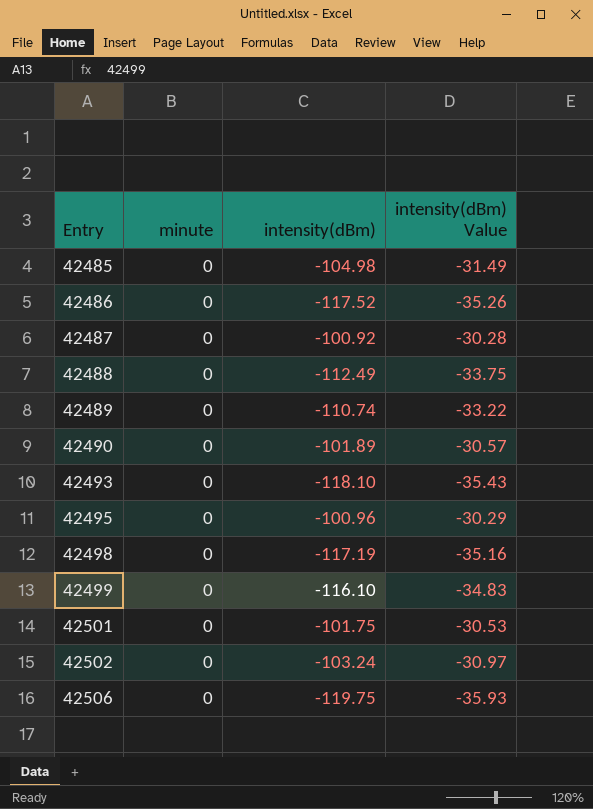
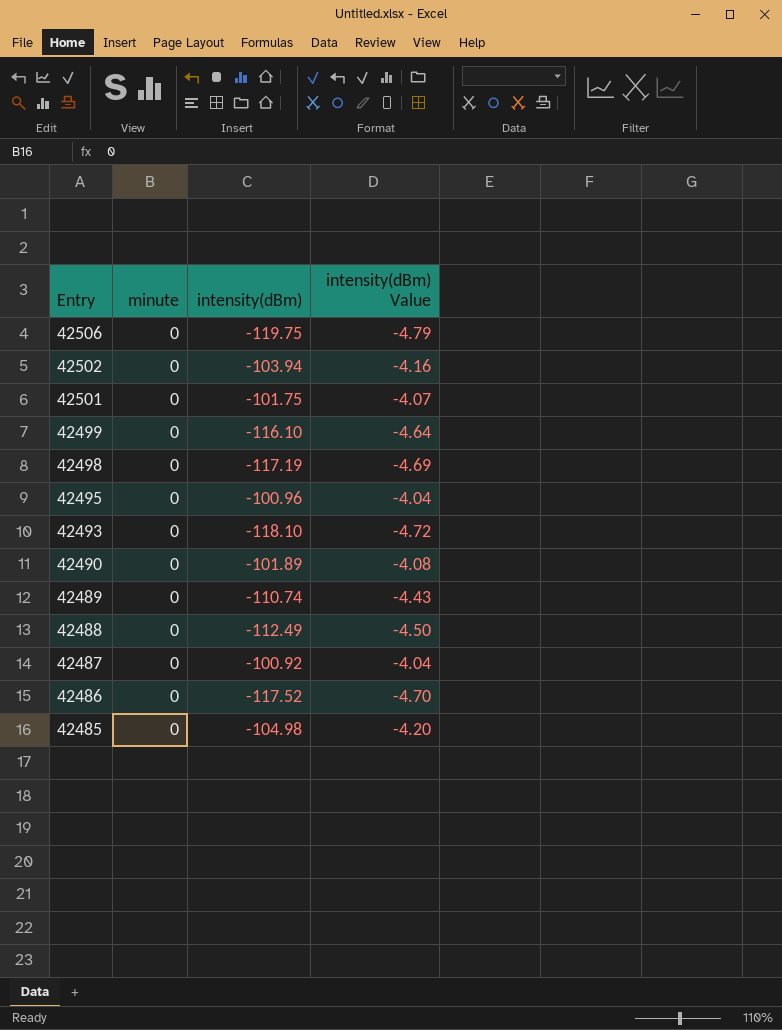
row order: Entry ascending -> Entry descending
column intensity(dBm) Value | formula: [intensity(dBm)] * 0.3 -> [intensity(dBm)] * 0.04
42502 | intensity(dBm): -103.24 -> -103.94

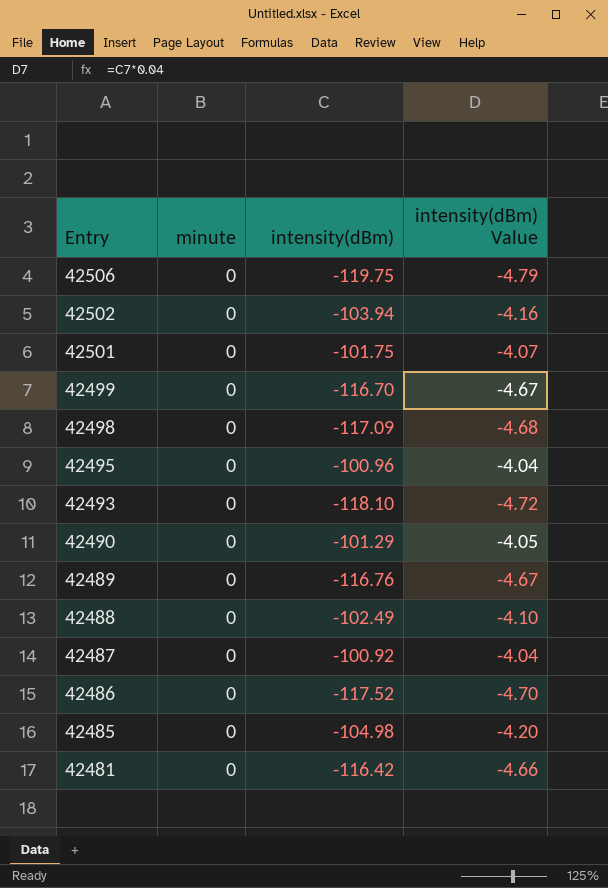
42499 | intensity(dBm): -116.10 -> -116.70
42499 | intensity(dBm) Value: -4.64 -> -4.67
42498 | intensity(dBm): -117.19 -> -117.09
42498 | intensity(dBm) Value: -4.69 -> -4.68
42490 | intensity(dBm): -101.89 -> -101.29
42490 | intensity(dBm) Value: -4.08 -> -4.05
42489 | intensity(dBm): -110.74 -> -116.76
42489 | intensity(dBm) Value: -4.43 -> -4.67
42488 | intensity(dBm): -112.49 -> -102.49
42488 | intensity(dBm) Value: -4.50 -> -4.10
row 42481: none -> 0 | -116.42 | -4.66

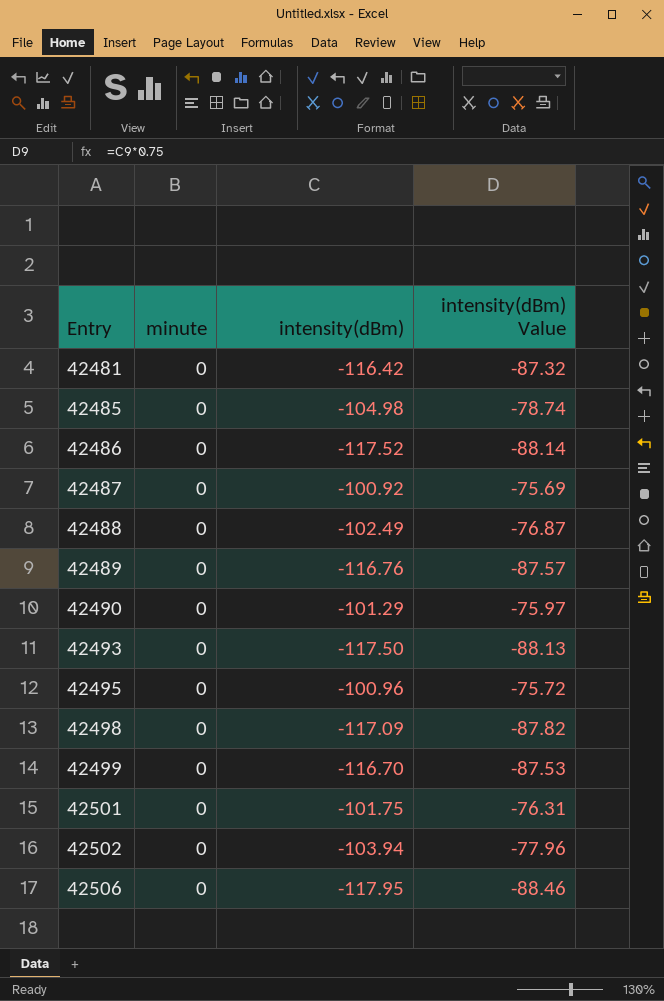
row order: Entry descending -> Entry ascending
column intensity(dBm) Value | formula: [intensity(dBm)] * 0.04 -> [intensity(dBm)] * 0.75
42493 | intensity(dBm): -118.10 -> -117.50
42506 | intensity(dBm): -119.75 -> -117.95

